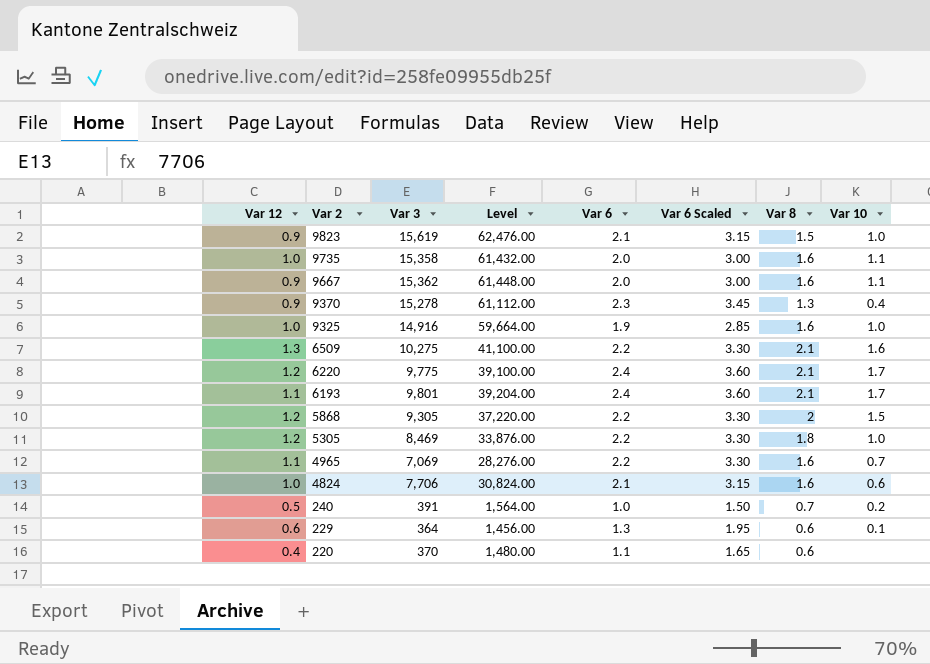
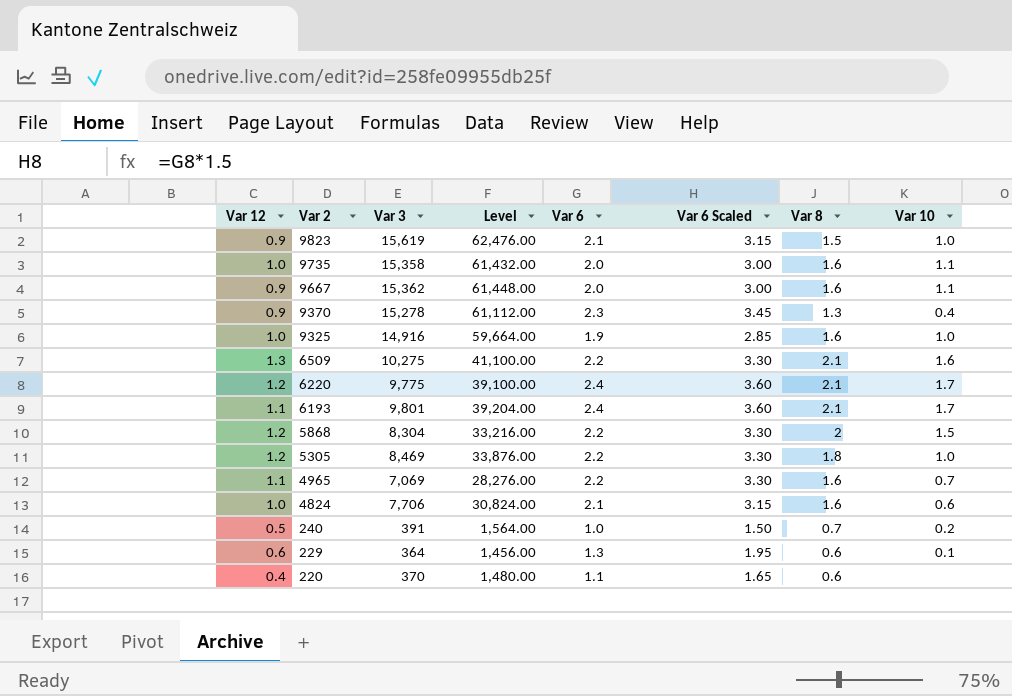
5868 | Var 3: 9,305 -> 8,304
5868 | Level: 37,220.00 -> 33,216.00

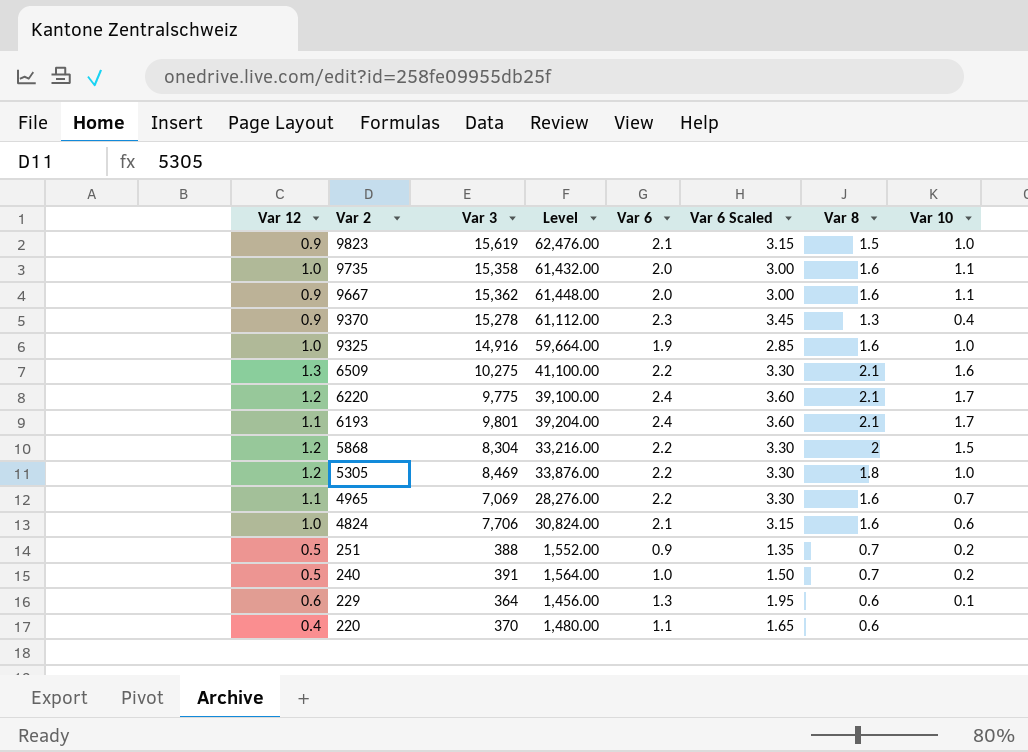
row 251: none -> 0.5 | 388 | 1,552.00 | 0.9 | 1.35 | 0.7 | 0.2

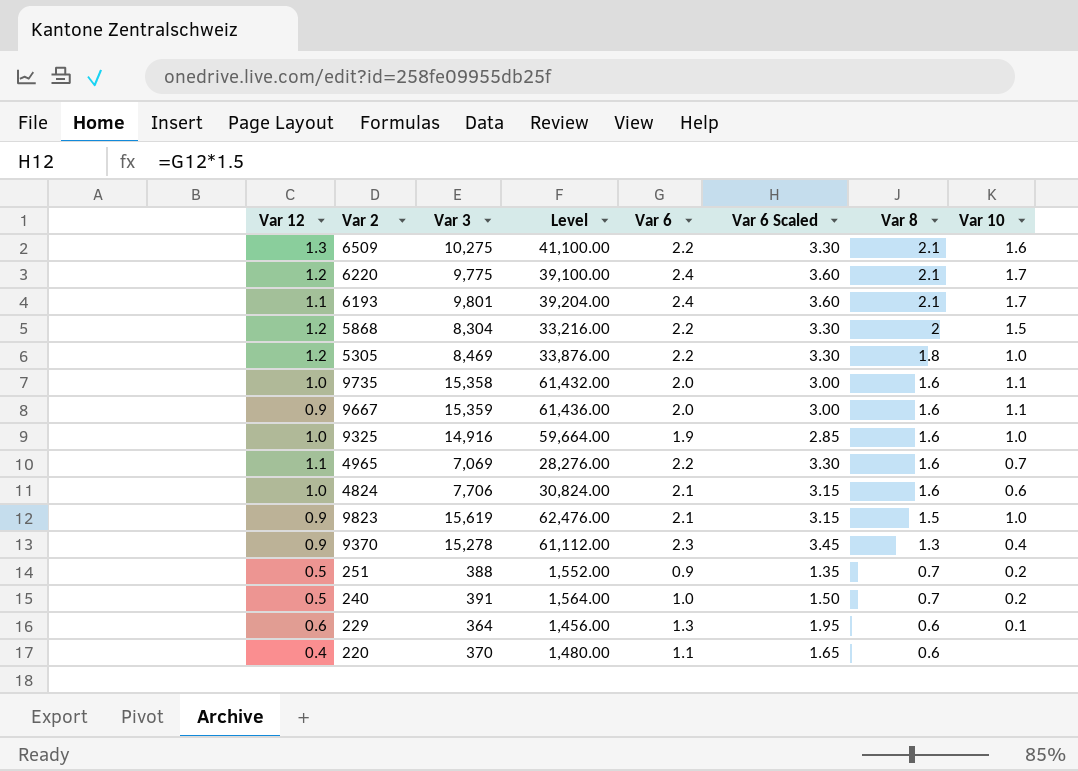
row order: Var 2 descending -> Var 8 descending
9667 | Var 3: 15,362 -> 15,359
9667 | Level: 61,448.00 -> 61,436.00

